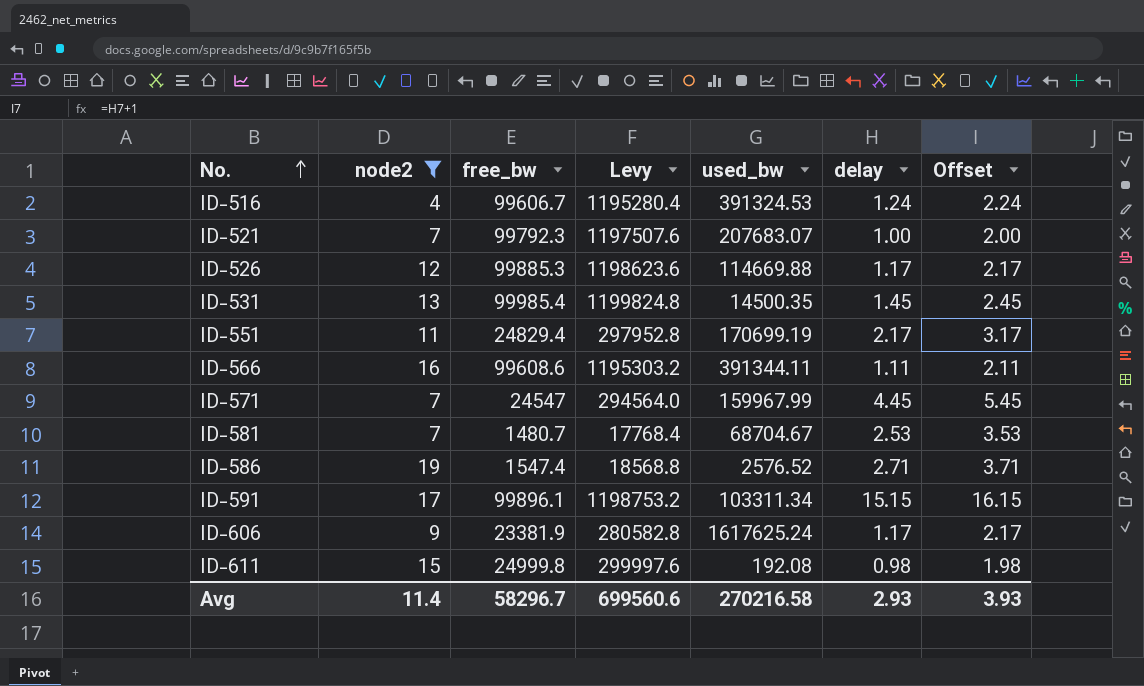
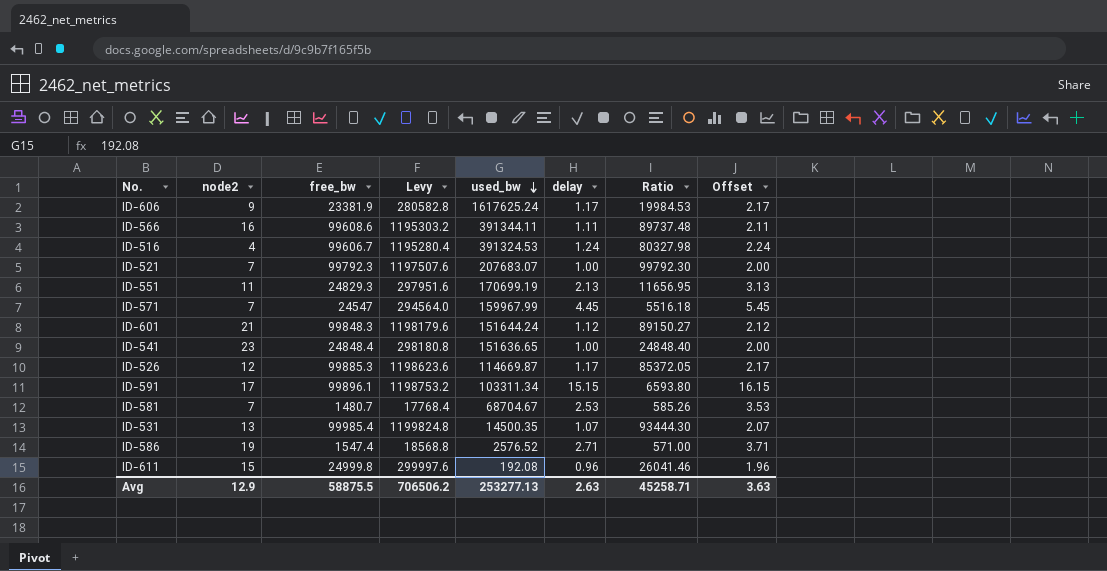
filter: node2 <= 19 -> none
row order: No. ascending -> used_bw descending
column Ratio | formula: none -> [free_bw] / [delay]
ID-551 | free_bw: 24829.4 -> 24829.3
ID-551 | Levy: 297952.8 -> 297951.6
ID-551 | delay: 2.17 -> 2.13
ID-551 | Offset: 3.17 -> 3.13
ID-526 | used_bw: 114669.88 -> 114669.87
ID-531 | delay: 1.45 -> 1.07
ID-531 | Offset: 2.45 -> 2.07
ID-611 | delay: 0.98 -> 0.96
ID-611 | Offset: 1.98 -> 1.96
Avg | node2: 11.4 -> 12.9
Avg | free_bw: 58296.7 -> 58875.5
Avg | Levy: 699560.6 -> 706506.2
Avg | used_bw: 270216.58 -> 253277.13
Avg | delay: 2.93 -> 2.63
Avg | Offset: 3.93 -> 3.63

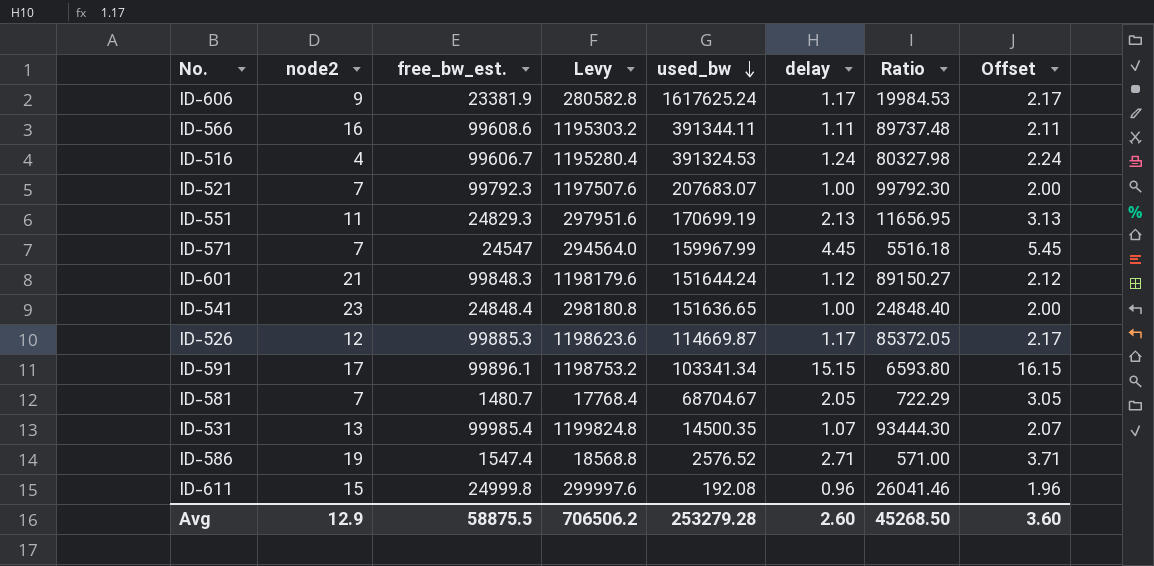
column name: free_bw -> free_bw_est.
ID-591 | used_bw: 103311.34 -> 103341.34
ID-581 | delay: 2.53 -> 2.05
ID-581 | Ratio: 585.26 -> 722.29
ID-581 | Offset: 3.53 -> 3.05
Avg | used_bw: 253277.13 -> 253279.28
Avg | delay: 2.63 -> 2.60
Avg | Ratio: 45258.71 -> 45268.50
Avg | Offset: 3.63 -> 3.60

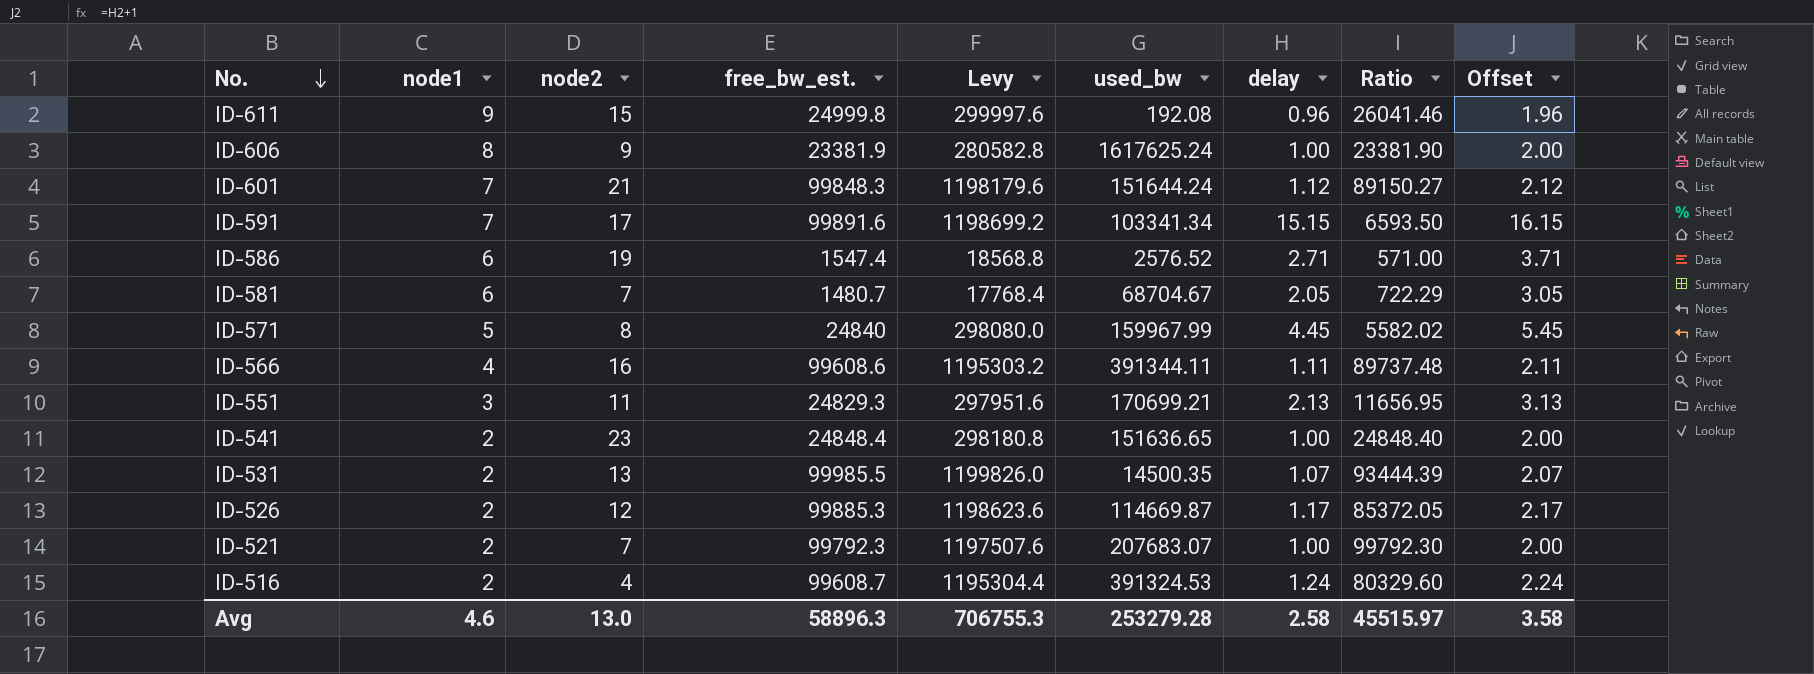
row order: used_bw descending -> No. descending
column node1 | position: none -> 2
ID-606 | delay: 1.17 -> 1.00
ID-606 | Ratio: 19984.53 -> 23381.90
ID-606 | Offset: 2.17 -> 2.00
ID-591 | free_bw_est.: 99896.1 -> 99891.6
ID-591 | Levy: 1198753.2 -> 1198699.2
ID-591 | Ratio: 6593.80 -> 6593.50
ID-571 | node2: 7 -> 8
ID-571 | free_bw_est.: 24547 -> 24840
ID-571 | Levy: 294564.0 -> 298080.0
ID-571 | Ratio: 5516.18 -> 5582.02
ID-551 | used_bw: 170699.19 -> 170699.21
ID-531 | free_bw_est.: 99985.4 -> 99985.5
ID-531 | Levy: 1199824.8 -> 1199826.0
ID-531 | Ratio: 93444.30 -> 93444.39
ID-516 | free_bw_est.: 99606.7 -> 99608.7
ID-516 | Levy: 1195280.4 -> 1195304.4
ID-516 | Ratio: 80327.98 -> 80329.60
Avg | node2: 12.9 -> 13.0
Avg | free_bw_est.: 58875.5 -> 58896.3
Avg | Levy: 706506.2 -> 706755.3
Avg | delay: 2.60 -> 2.58
Avg | Ratio: 45268.50 -> 45515.97
Avg | Offset: 3.60 -> 3.58

